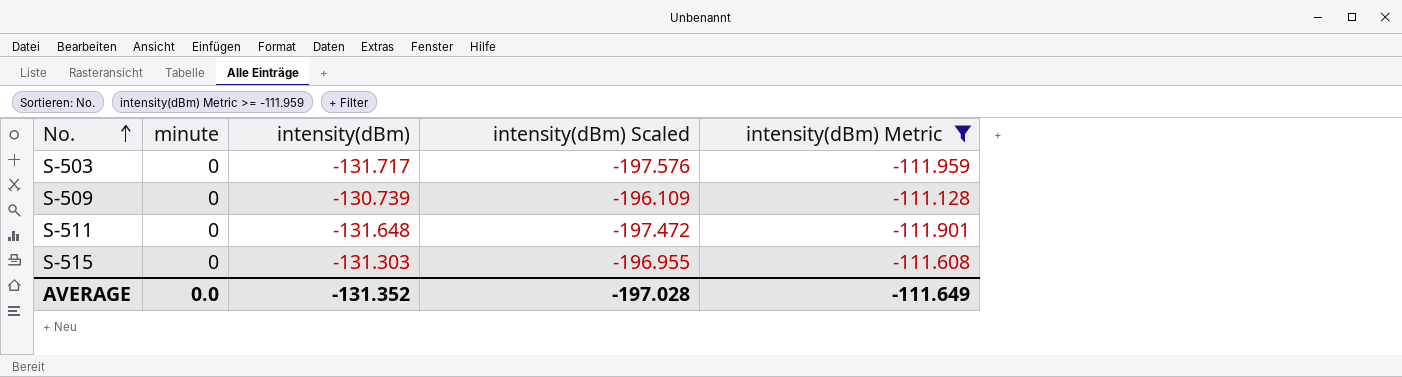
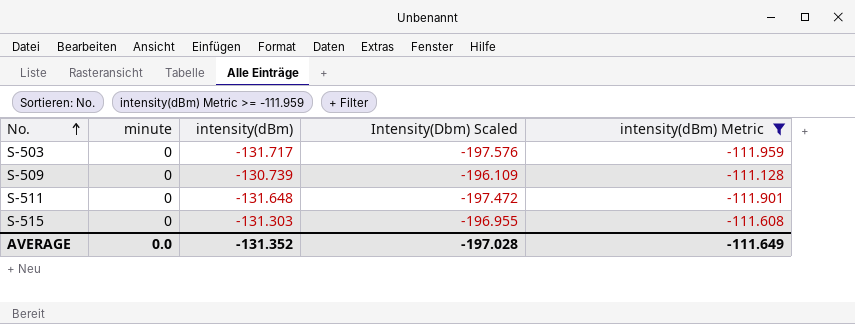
column name: intensity(dBm) Scaled -> Intensity(Dbm) Scaled

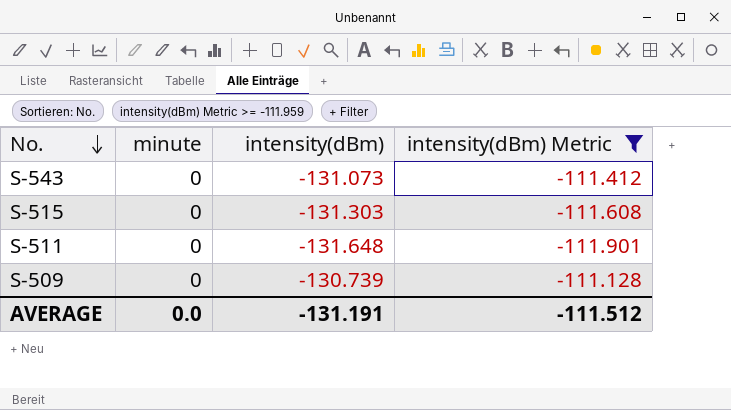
row order: No. ascending -> No. descending
column Intensity(Dbm) Scaled | formula: [intensity(dBm)] * 1.5 -> none
row S-503: 0 | -131.717 | -197.576 | -111.959 -> none
row S-543: none -> 0 | -131.073 | -111.412
AVERAGE | intensity(dBm): -131.352 -> -131.191
AVERAGE | intensity(dBm) Metric: -111.649 -> -111.512

